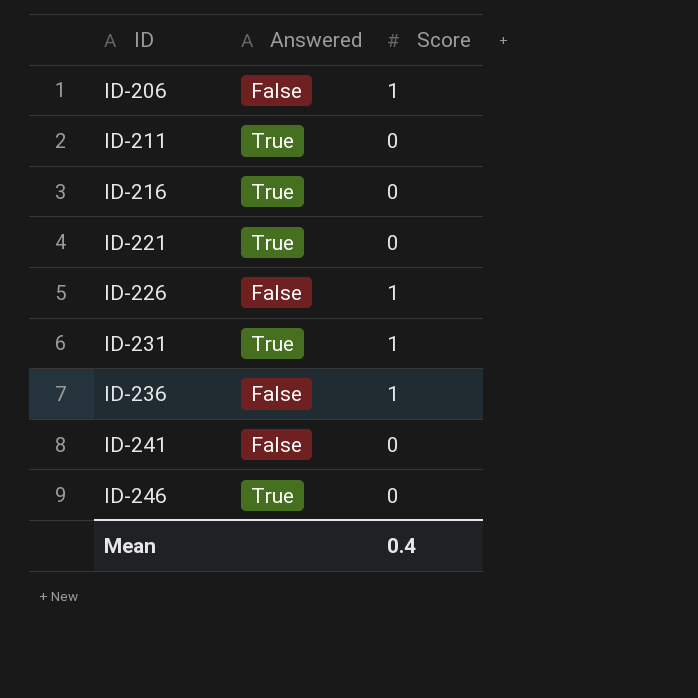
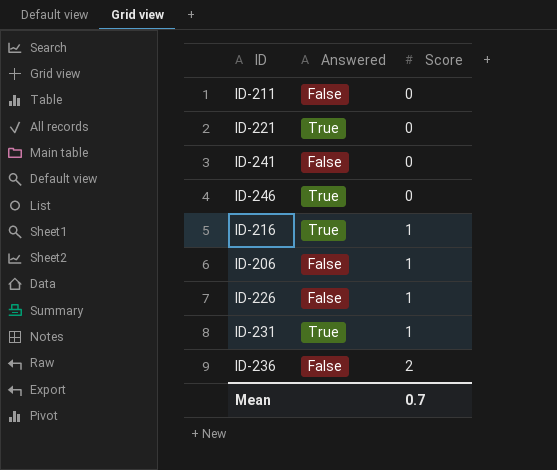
row order: ID ascending -> Score ascending
ID-211 | Answered: True -> False
ID-216 | Score: 0 -> 1
ID-236 | Score: 1 -> 2
Mean | Score: 0.4 -> 0.7

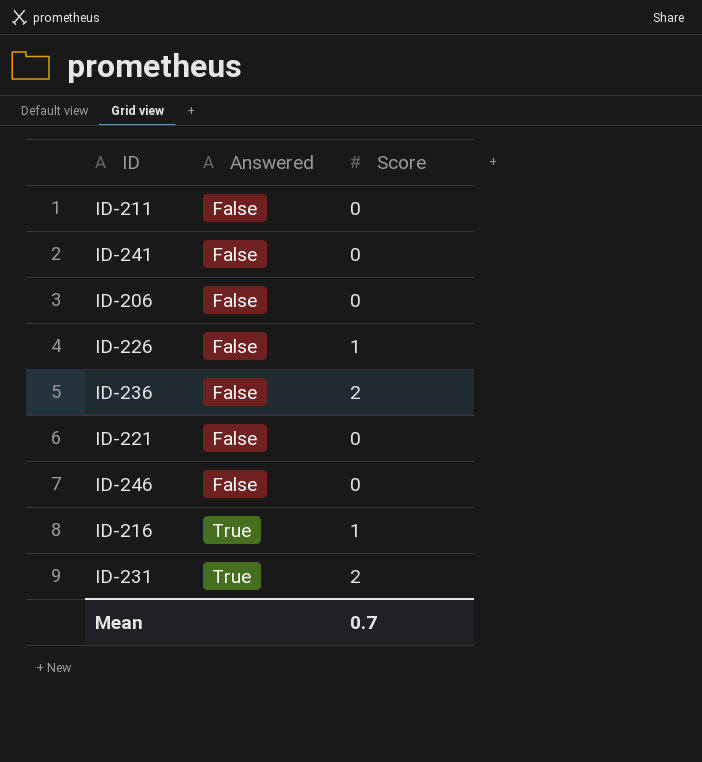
row order: Score ascending -> Answered ascending
ID-206 | Score: 1 -> 0
ID-221 | Answered: True -> False
ID-246 | Answered: True -> False
ID-231 | Score: 1 -> 2

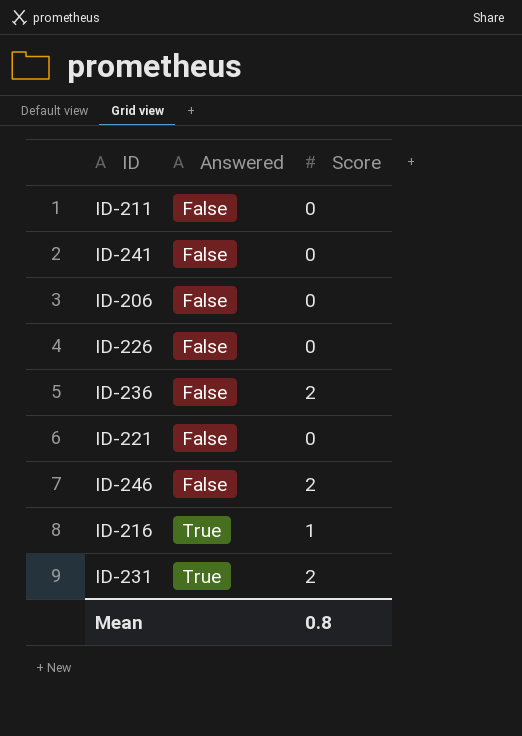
ID-226 | Score: 1 -> 0
ID-246 | Score: 0 -> 2
Mean | Score: 0.7 -> 0.8

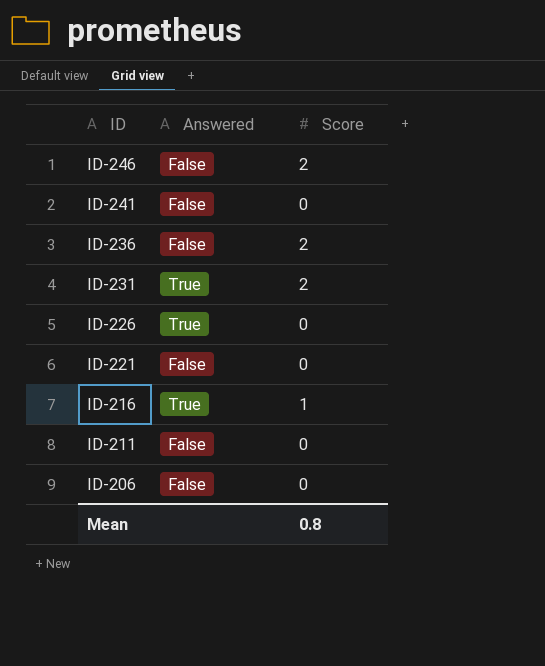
row order: Answered ascending -> ID descending
ID-226 | Answered: False -> True

